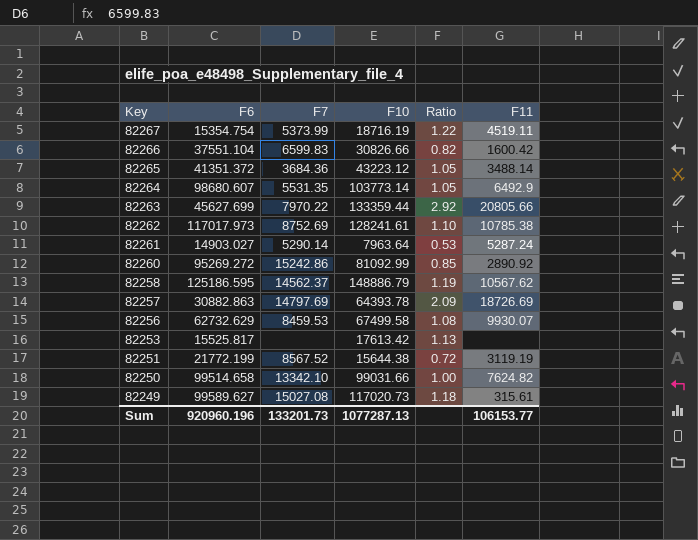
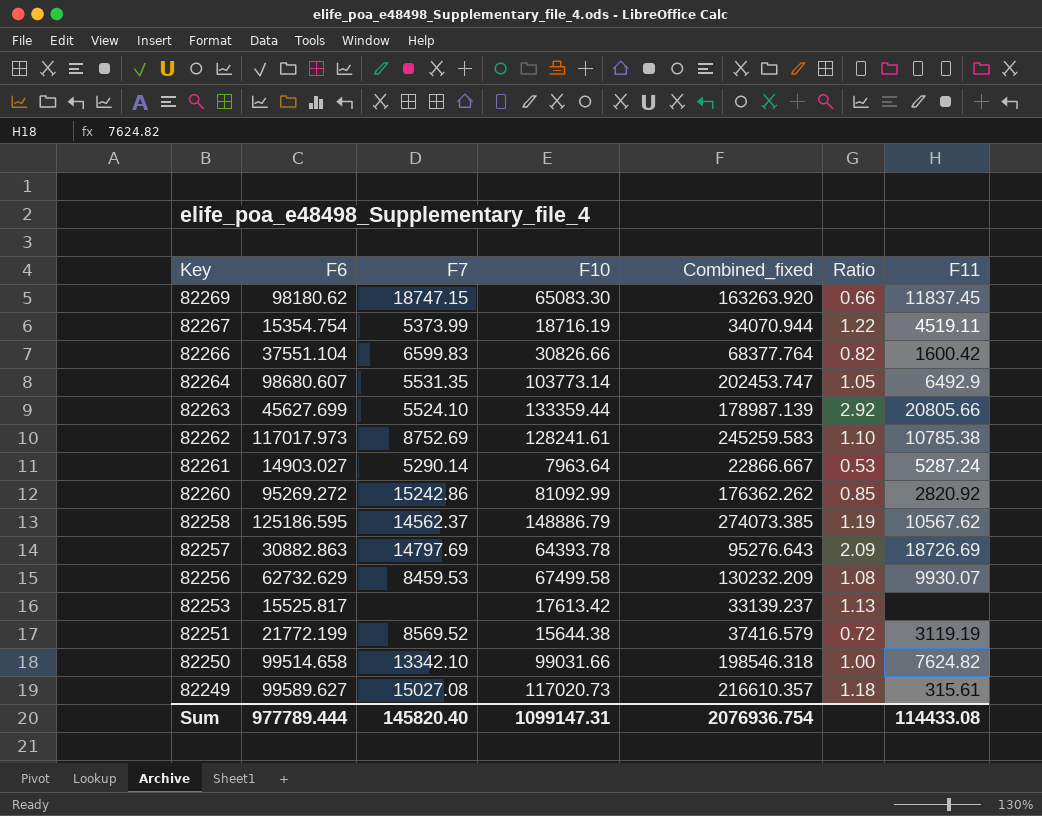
column Combined_fixed | formula: none -> [F6] + [F10]
row 82265: 41351.372 | 3684.36 | 43223.12 | 1.05 | 3488.14 -> none
row 82269: none -> 98180.62 | 18747.15 | 65083.30 | 163263.920 | 0.66 | 11837.45
82263 | F7: 7970.22 -> 5524.10
82260 | F11: 2890.92 -> 2820.92
82251 | F7: 8567.52 -> 8569.52
Sum | F6: 920960.196 -> 977789.444
Sum | F7: 133201.73 -> 145820.40
Sum | F10: 1077287.13 -> 1099147.31
Sum | F11: 106153.77 -> 114433.08

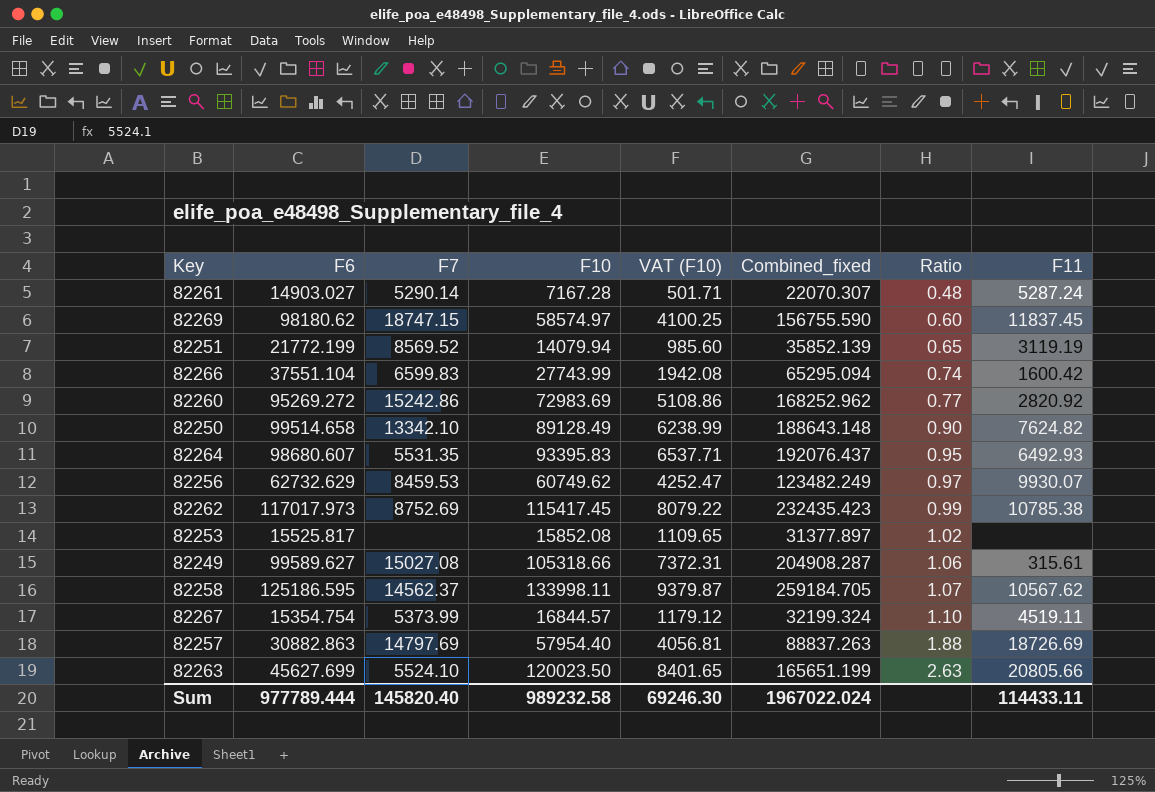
row order: Key descending -> Ratio ascending
column VAT (F10) | formula: none -> [F10] * 0.07
82261 | F10: 7963.64 -> 7167.28
82261 | Combined_fixed: 22866.667 -> 22070.307
82261 | Ratio: 0.53 -> 0.48
82269 | F10: 65083.30 -> 58574.97
82269 | Combined_fixed: 163263.920 -> 156755.590
82269 | Ratio: 0.66 -> 0.60
82251 | F10: 15644.38 -> 14079.94
82251 | Combined_fixed: 37416.579 -> 35852.139
82251 | Ratio: 0.72 -> 0.65
82266 | F10: 30826.66 -> 27743.99
82266 | Combined_fixed: 68377.764 -> 65295.094
82266 | Ratio: 0.82 -> 0.74
82260 | F10: 81092.99 -> 72983.69
82260 | Combined_fixed: 176362.262 -> 168252.962
82260 | Ratio: 0.85 -> 0.77
82250 | F10: 99031.66 -> 89128.49
82250 | Combined_fixed: 198546.318 -> 188643.148
82250 | Ratio: 1.00 -> 0.90
82264 | F10: 103773.14 -> 93395.83
82264 | Combined_fixed: 202453.747 -> 192076.437
82264 | Ratio: 1.05 -> 0.95
82264 | F11: 6492.9 -> 6492.93
82256 | F10: 67499.58 -> 60749.62
82256 | Combined_fixed: 130232.209 -> 123482.249
82256 | Ratio: 1.08 -> 0.97
82262 | F10: 128241.61 -> 115417.45
82262 | Combined_fixed: 245259.583 -> 232435.423
82262 | Ratio: 1.10 -> 0.99
82253 | F10: 17613.42 -> 15852.08
82253 | Combined_fixed: 33139.237 -> 31377.897
82253 | Ratio: 1.13 -> 1.02
82249 | F10: 117020.73 -> 105318.66
82249 | Combined_fixed: 216610.357 -> 204908.287
82249 | Ratio: 1.18 -> 1.06
82258 | F10: 148886.79 -> 133998.11
82258 | Combined_fixed: 274073.385 -> 259184.705
82258 | Ratio: 1.19 -> 1.07
82267 | F10: 18716.19 -> 16844.57
82267 | Combined_fixed: 34070.944 -> 32199.324
82267 | Ratio: 1.22 -> 1.10
82257 | F10: 64393.78 -> 57954.40
82257 | Combined_fixed: 95276.643 -> 88837.263
82257 | Ratio: 2.09 -> 1.88
82263 | F10: 133359.44 -> 120023.50
82263 | Combined_fixed: 178987.139 -> 165651.199
82263 | Ratio: 2.92 -> 2.63
Sum | F10: 1099147.31 -> 989232.58
Sum | Combined_fixed: 2076936.754 -> 1967022.024
Sum | F11: 114433.08 -> 114433.11

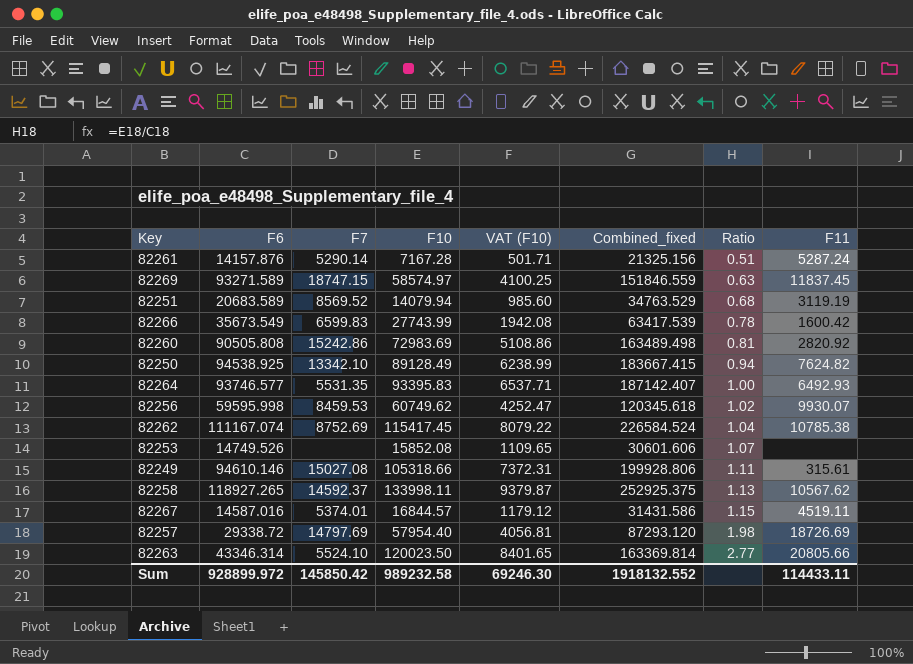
82261 | F6: 14903.027 -> 14157.876
82261 | Combined_fixed: 22070.307 -> 21325.156
82261 | Ratio: 0.48 -> 0.51
82269 | F6: 98180.62 -> 93271.589
82269 | Combined_fixed: 156755.590 -> 151846.559
82269 | Ratio: 0.60 -> 0.63
82251 | F6: 21772.199 -> 20683.589
82251 | Combined_fixed: 35852.139 -> 34763.529
82251 | Ratio: 0.65 -> 0.68
82266 | F6: 37551.104 -> 35673.549
82266 | Combined_fixed: 65295.094 -> 63417.539
82266 | Ratio: 0.74 -> 0.78
82260 | F6: 95269.272 -> 90505.808
82260 | Combined_fixed: 168252.962 -> 163489.498
82260 | Ratio: 0.77 -> 0.81
82250 | F6: 99514.658 -> 94538.925
82250 | Combined_fixed: 188643.148 -> 183667.415
82250 | Ratio: 0.90 -> 0.94
82264 | F6: 98680.607 -> 93746.577
82264 | Combined_fixed: 192076.437 -> 187142.407
82264 | Ratio: 0.95 -> 1.00
82256 | F6: 62732.629 -> 59595.998
82256 | Combined_fixed: 123482.249 -> 120345.618
82256 | Ratio: 0.97 -> 1.02
82262 | F6: 117017.973 -> 111167.074
82262 | Combined_fixed: 232435.423 -> 226584.524
82262 | Ratio: 0.99 -> 1.04
82253 | F6: 15525.817 -> 14749.526
82253 | Combined_fixed: 31377.897 -> 30601.606
82253 | Ratio: 1.02 -> 1.07
82249 | F6: 99589.627 -> 94610.146
82249 | Combined_fixed: 204908.287 -> 199928.806
82249 | Ratio: 1.06 -> 1.11
82258 | F6: 125186.595 -> 118927.265
82258 | F7: 14562.37 -> 14592.37
82258 | Combined_fixed: 259184.705 -> 252925.375
82258 | Ratio: 1.07 -> 1.13
82267 | F6: 15354.754 -> 14587.016
82267 | F7: 5373.99 -> 5374.01
82267 | Combined_fixed: 32199.324 -> 31431.586
82267 | Ratio: 1.10 -> 1.15
82257 | F6: 30882.863 -> 29338.72
82257 | Combined_fixed: 88837.263 -> 87293.120
82257 | Ratio: 1.88 -> 1.98
82263 | F6: 45627.699 -> 43346.314
82263 | Combined_fixed: 165651.199 -> 163369.814
82263 | Ratio: 2.63 -> 2.77
Sum | F6: 977789.444 -> 928899.972
Sum | F7: 145820.40 -> 145850.42
Sum | Combined_fixed: 1967022.024 -> 1918132.552

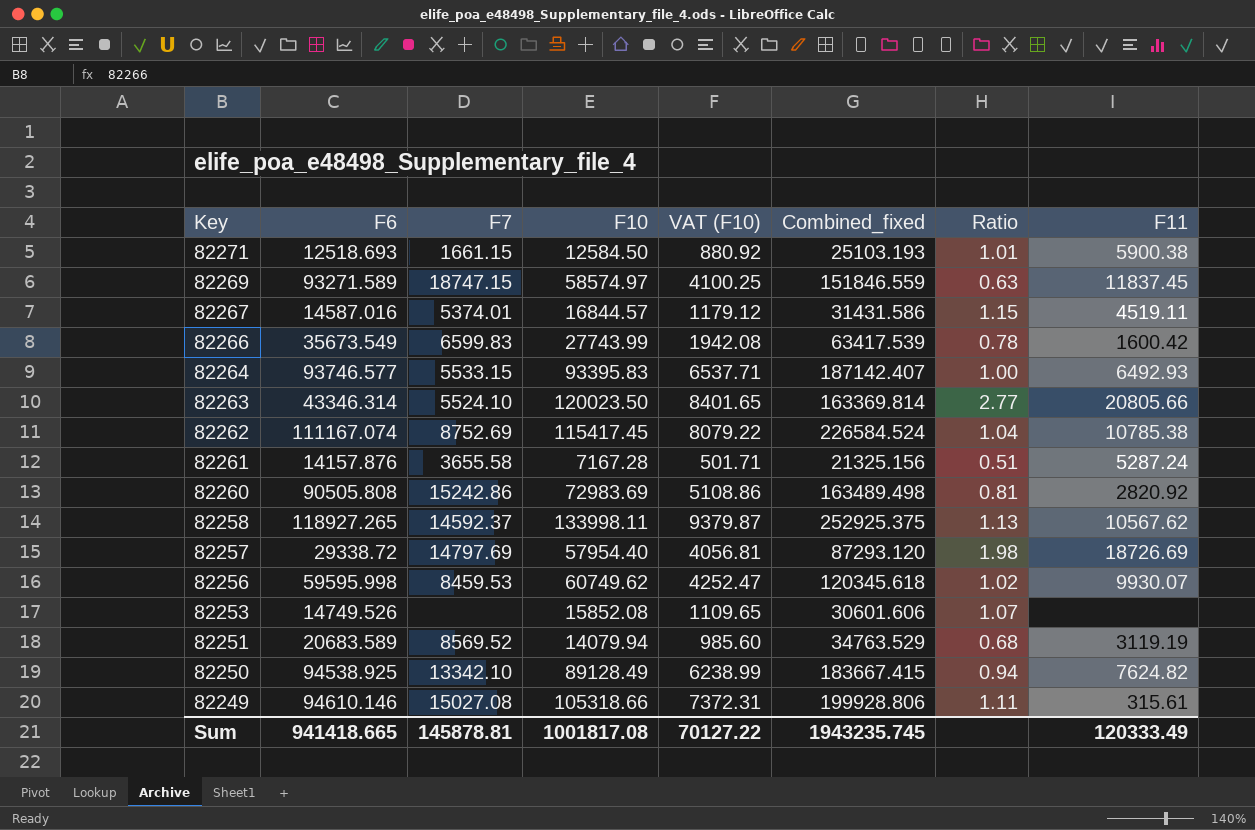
row order: Ratio ascending -> Key descending
row 82271: none -> 12518.693 | 1661.15 | 12584.50 | 880.92 | 25103.193 | 1.01 | 5900.38
82264 | F7: 5531.35 -> 5533.15
82261 | F7: 5290.14 -> 3655.58
Sum | F6: 928899.972 -> 941418.665
Sum | F7: 145850.42 -> 145878.81
Sum | F10: 989232.58 -> 1001817.08
Sum | VAT (F10): 69246.30 -> 70127.22
Sum | Combined_fixed: 1918132.552 -> 1943235.745
Sum | F11: 114433.11 -> 120333.49

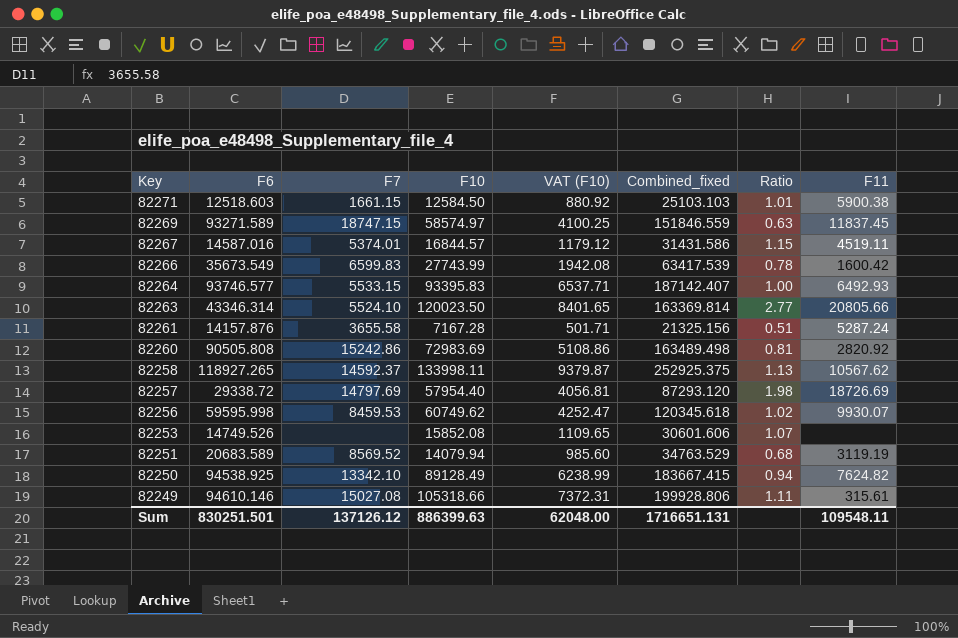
row 82262: 111167.074 | 8752.69 | 115417.45 | 8079.22 | 226584.524 | 1.04 | 10785.38 -> none
82271 | F6: 12518.693 -> 12518.603
82271 | Combined_fixed: 25103.193 -> 25103.103
Sum | F6: 941418.665 -> 830251.501
Sum | F7: 145878.81 -> 137126.12
Sum | F10: 1001817.08 -> 886399.63
Sum | VAT (F10): 70127.22 -> 62048.00
Sum | Combined_fixed: 1943235.745 -> 1716651.131
Sum | F11: 120333.49 -> 109548.11

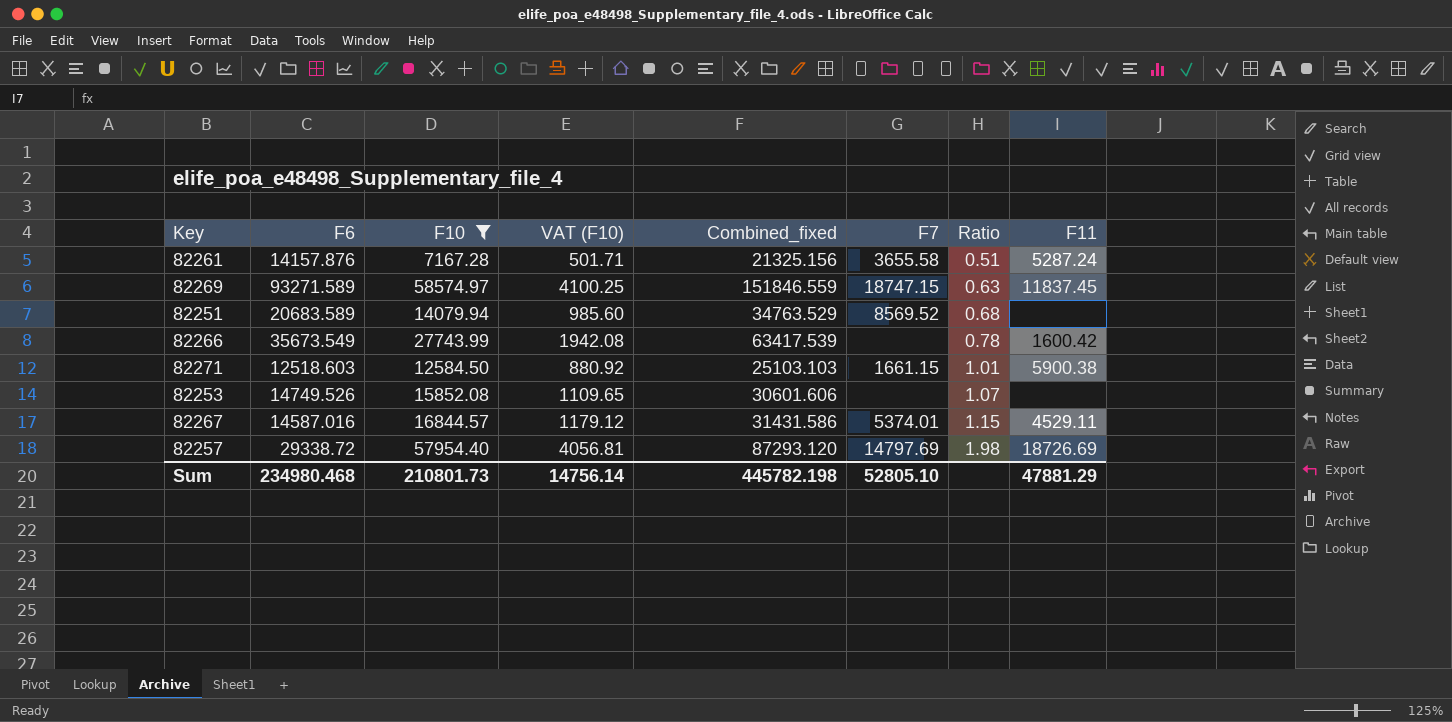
filter: none -> F10 <= 58574.97
row order: Key descending -> Ratio ascending
column F7 | position: 3 -> 6
82251 | F11: 3119.19 -> none
82266 | F7: 6599.83 -> none
82267 | F11: 4519.11 -> 4529.11
Sum | F6: 830251.501 -> 234980.468
Sum | F10: 886399.63 -> 210801.73
Sum | VAT (F10): 62048.00 -> 14756.14
Sum | Combined_fixed: 1716651.131 -> 445782.198
Sum | F7: 137126.12 -> 52805.10
Sum | F11: 109548.11 -> 47881.29

